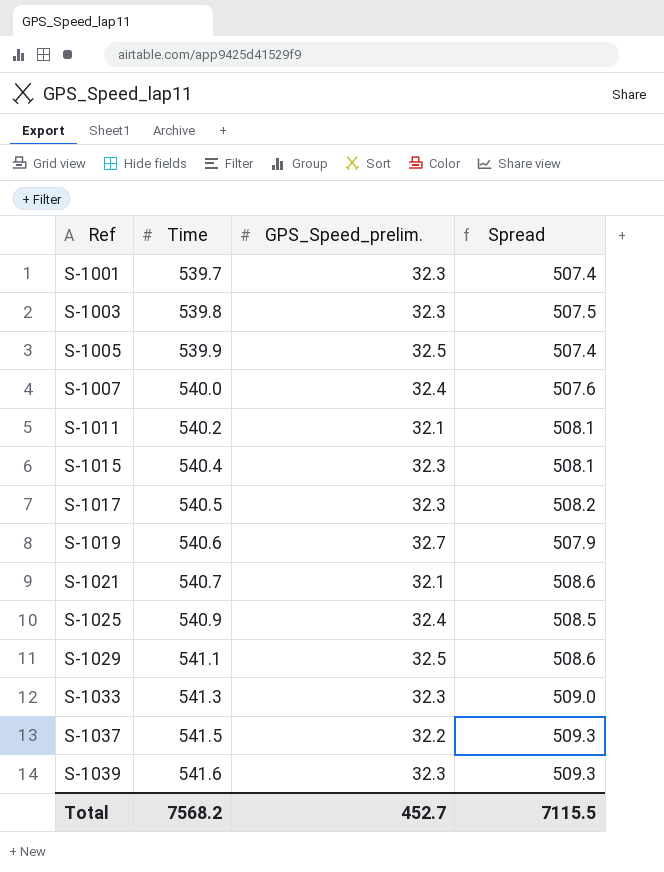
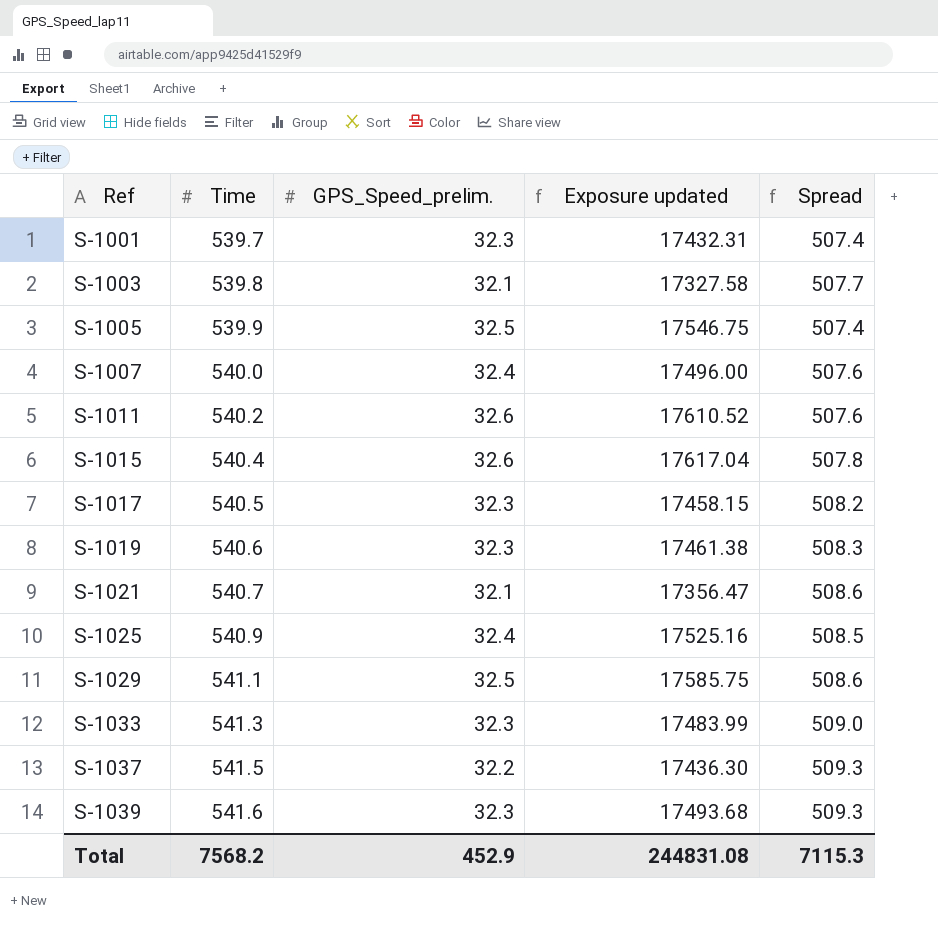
column Exposure updated | formula: none -> [Time] * [GPS_Speed_prelim.]
S-1003 | GPS_Speed_prelim.: 32.3 -> 32.1
S-1003 | Spread: 507.5 -> 507.7
S-1011 | GPS_Speed_prelim.: 32.1 -> 32.6
S-1011 | Spread: 508.1 -> 507.6
S-1015 | GPS_Speed_prelim.: 32.3 -> 32.6
S-1015 | Spread: 508.1 -> 507.8
S-1019 | GPS_Speed_prelim.: 32.7 -> 32.3
S-1019 | Spread: 507.9 -> 508.3
Total | GPS_Speed_prelim.: 452.7 -> 452.9
Total | Spread: 7115.5 -> 7115.3

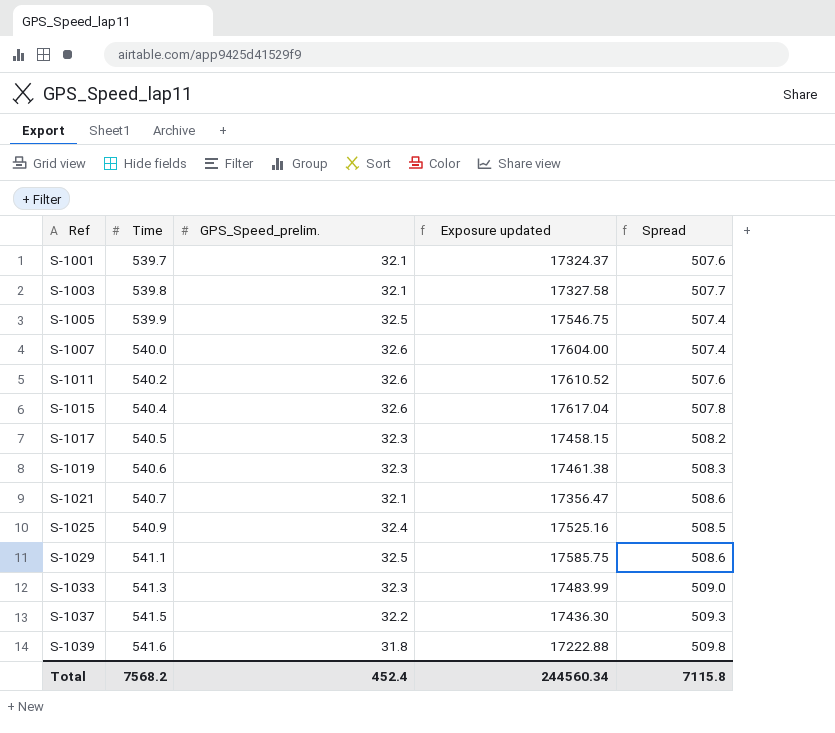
S-1001 | GPS_Speed_prelim.: 32.3 -> 32.1
S-1001 | Exposure updated: 17432.31 -> 17324.37
S-1001 | Spread: 507.4 -> 507.6
S-1007 | GPS_Speed_prelim.: 32.4 -> 32.6
S-1007 | Exposure updated: 17496.00 -> 17604.00
S-1007 | Spread: 507.6 -> 507.4
S-1039 | GPS_Speed_prelim.: 32.3 -> 31.8
S-1039 | Exposure updated: 17493.68 -> 17222.88
S-1039 | Spread: 509.3 -> 509.8
Total | GPS_Speed_prelim.: 452.9 -> 452.4
Total | Exposure updated: 244831.08 -> 244560.34
Total | Spread: 7115.3 -> 7115.8

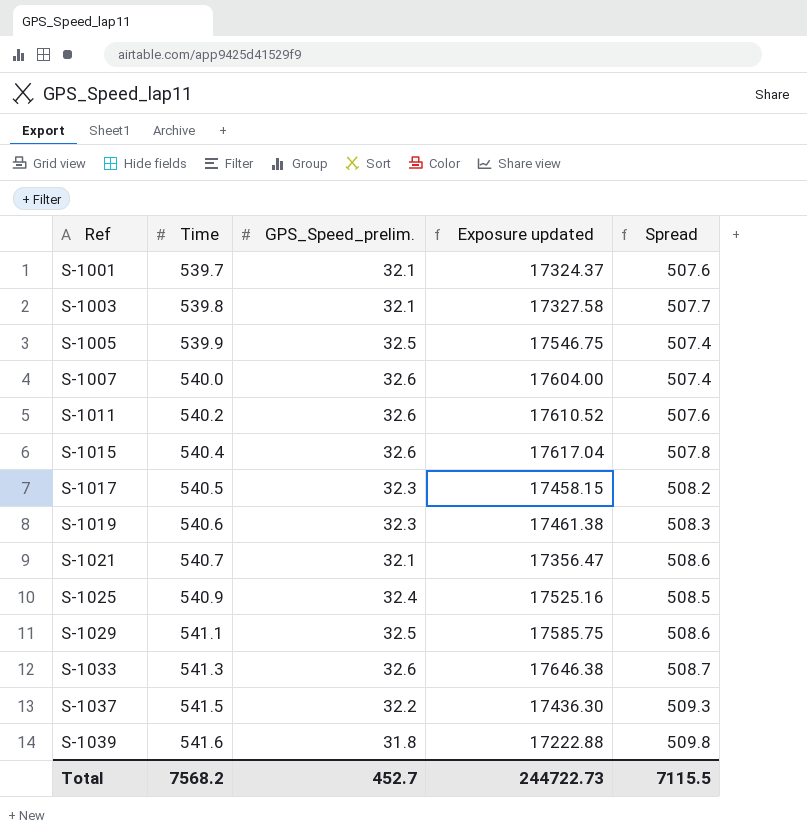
S-1033 | GPS_Speed_prelim.: 32.3 -> 32.6
S-1033 | Exposure updated: 17483.99 -> 17646.38
S-1033 | Spread: 509.0 -> 508.7
Total | GPS_Speed_prelim.: 452.4 -> 452.7
Total | Exposure updated: 244560.34 -> 244722.73
Total | Spread: 7115.8 -> 7115.5

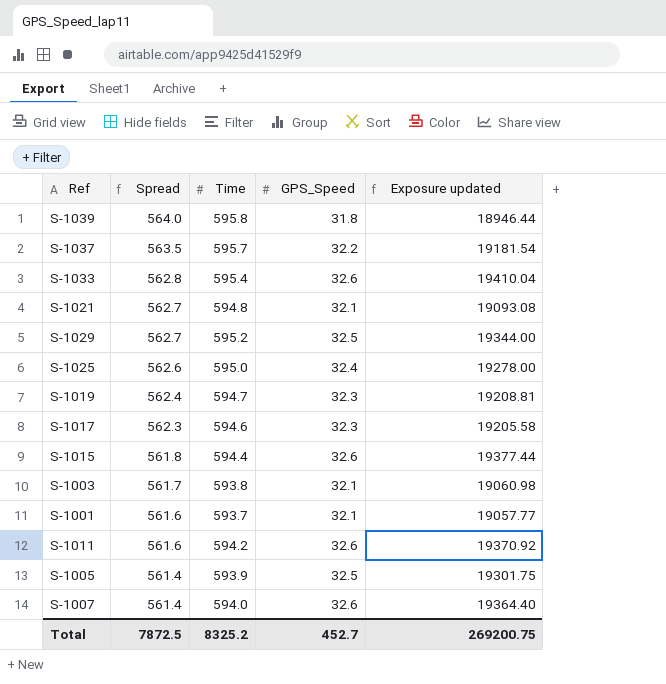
row order: Ref ascending -> Spread descending
column Spread | position: 5 -> 2
column name: GPS_Speed_prelim. -> GPS_Speed
S-1039 | Spread: 509.8 -> 564.0
S-1039 | Time: 541.6 -> 595.8
S-1039 | Exposure updated: 17222.88 -> 18946.44
S-1037 | Spread: 509.3 -> 563.5
S-1037 | Time: 541.5 -> 595.7
S-1037 | Exposure updated: 17436.30 -> 19181.54
S-1033 | Spread: 508.7 -> 562.8
S-1033 | Time: 541.3 -> 595.4
S-1033 | Exposure updated: 17646.38 -> 19410.04
S-1021 | Spread: 508.6 -> 562.7
S-1021 | Time: 540.7 -> 594.8
S-1021 | Exposure updated: 17356.47 -> 19093.08
S-1029 | Spread: 508.6 -> 562.7
S-1029 | Time: 541.1 -> 595.2
S-1029 | Exposure updated: 17585.75 -> 19344.00
S-1025 | Spread: 508.5 -> 562.6
S-1025 | Time: 540.9 -> 595.0
S-1025 | Exposure updated: 17525.16 -> 19278.00
S-1019 | Spread: 508.3 -> 562.4
S-1019 | Time: 540.6 -> 594.7
S-1019 | Exposure updated: 17461.38 -> 19208.81
S-1017 | Spread: 508.2 -> 562.3
S-1017 | Time: 540.5 -> 594.6
S-1017 | Exposure updated: 17458.15 -> 19205.58
S-1015 | Spread: 507.8 -> 561.8
S-1015 | Time: 540.4 -> 594.4
S-1015 | Exposure updated: 17617.04 -> 19377.44
S-1003 | Spread: 507.7 -> 561.7
S-1003 | Time: 539.8 -> 593.8
S-1003 | Exposure updated: 17327.58 -> 19060.98
S-1001 | Spread: 507.6 -> 561.6
S-1001 | Time: 539.7 -> 593.7
S-1001 | Exposure updated: 17324.37 -> 19057.77
S-1011 | Spread: 507.6 -> 561.6
S-1011 | Time: 540.2 -> 594.2
S-1011 | Exposure updated: 17610.52 -> 19370.92
S-1005 | Spread: 507.4 -> 561.4
S-1005 | Time: 539.9 -> 593.9
S-1005 | Exposure updated: 17546.75 -> 19301.75
S-1007 | Spread: 507.4 -> 561.4
S-1007 | Time: 540.0 -> 594.0
S-1007 | Exposure updated: 17604.00 -> 19364.40
Total | Spread: 7115.5 -> 7872.5
Total | Time: 7568.2 -> 8325.2
Total | Exposure updated: 244722.73 -> 269200.75

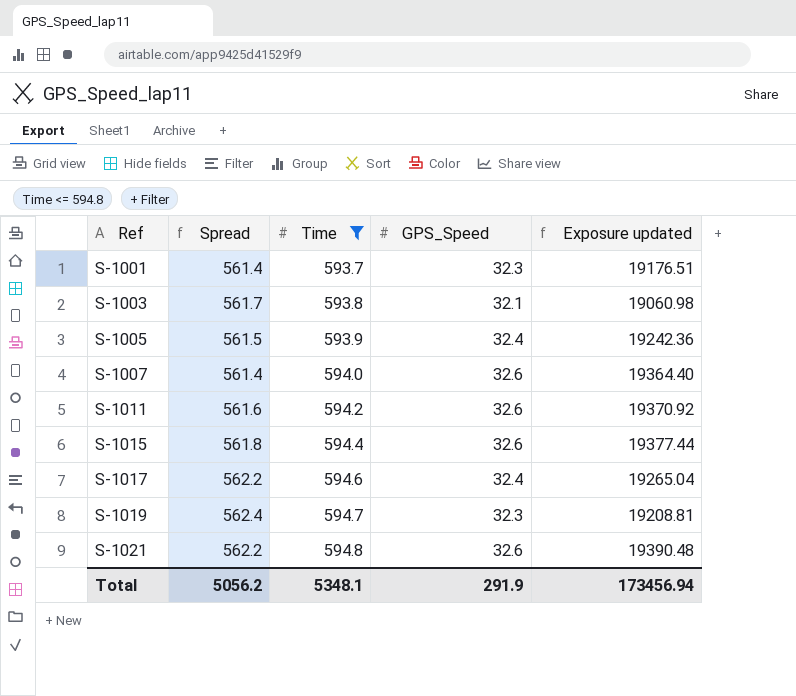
filter: none -> Time <= 594.8
row order: Spread descending -> Ref ascending
S-1001 | Spread: 561.6 -> 561.4
S-1001 | GPS_Speed: 32.1 -> 32.3
S-1001 | Exposure updated: 19057.77 -> 19176.51
S-1005 | Spread: 561.4 -> 561.5
S-1005 | GPS_Speed: 32.5 -> 32.4
S-1005 | Exposure updated: 19301.75 -> 19242.36
S-1017 | Spread: 562.3 -> 562.2
S-1017 | GPS_Speed: 32.3 -> 32.4
S-1017 | Exposure updated: 19205.58 -> 19265.04
S-1021 | Spread: 562.7 -> 562.2
S-1021 | GPS_Speed: 32.1 -> 32.6
S-1021 | Exposure updated: 19093.08 -> 19390.48
Total | Spread: 7872.5 -> 5056.2
Total | Time: 8325.2 -> 5348.1
Total | GPS_Speed: 452.7 -> 291.9
Total | Exposure updated: 269200.75 -> 173456.94

